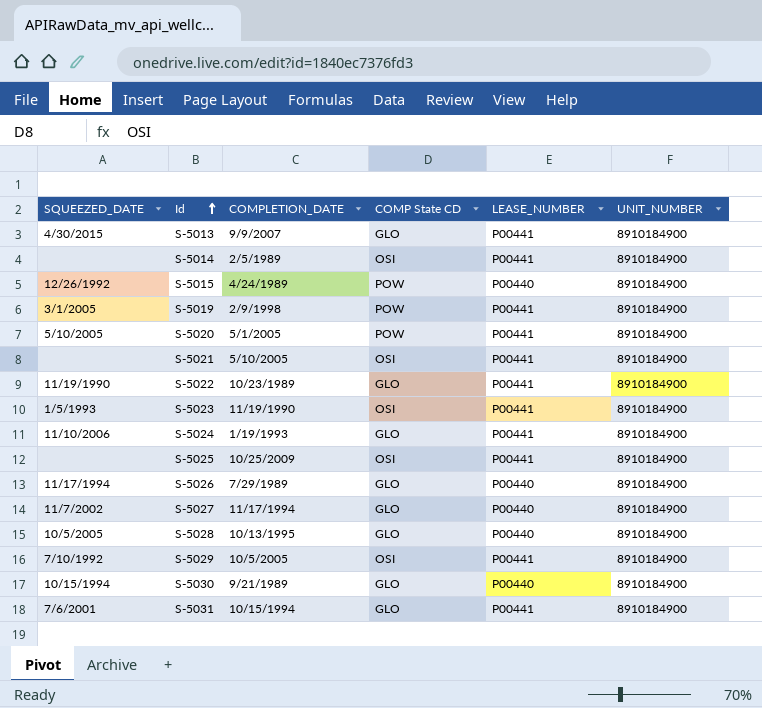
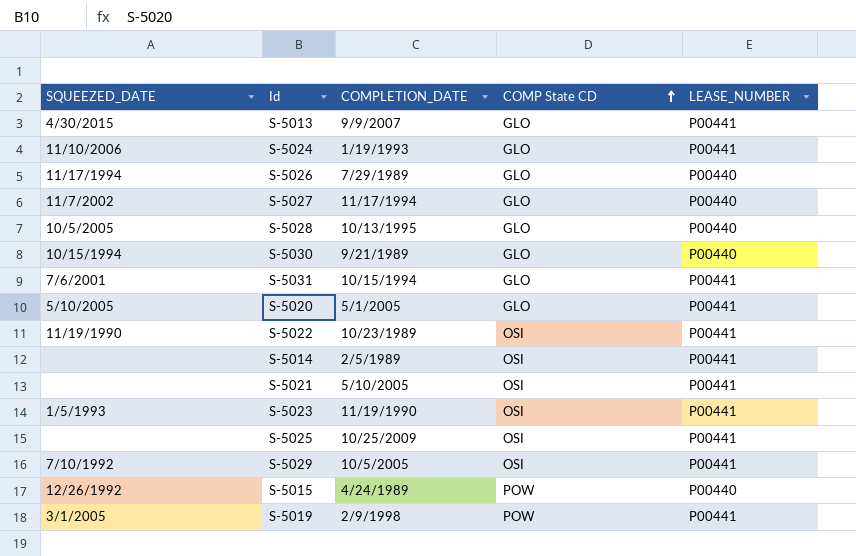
row order: Id ascending -> COMP State CD ascending
column UNIT_NUMBER | position: 6 -> none
S-5020 | COMP State CD: POW -> GLO
S-5022 | COMP State CD: GLO -> OSI

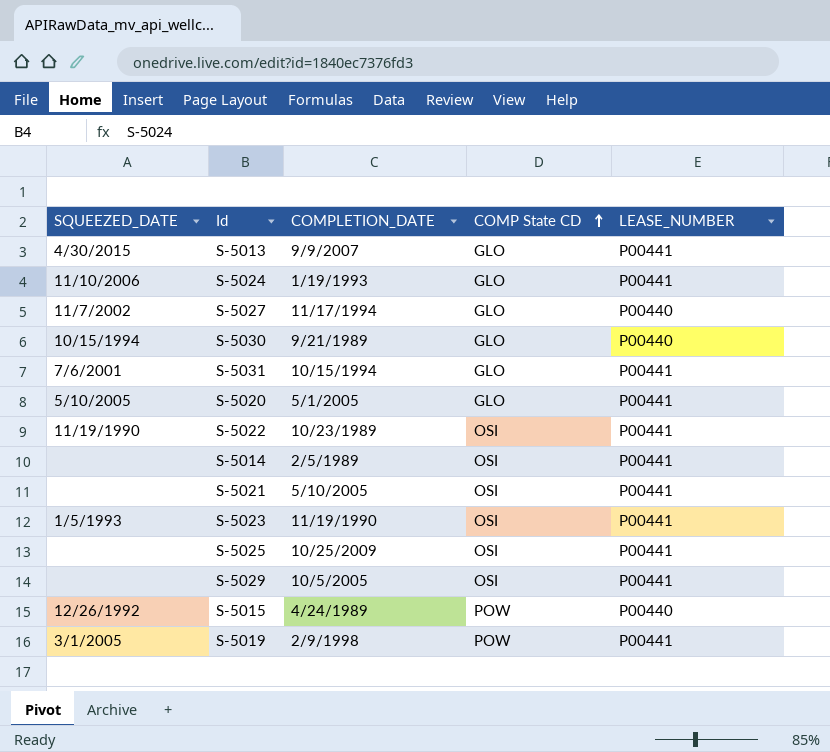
row S-5026: 11/17/1994 | 7/29/1989 | GLO | P00440 -> none
row S-5028: 10/5/2005 | 10/13/1995 | GLO | P00440 -> none
S-5029 | SQUEEZED_DATE: 7/10/1992 -> none

